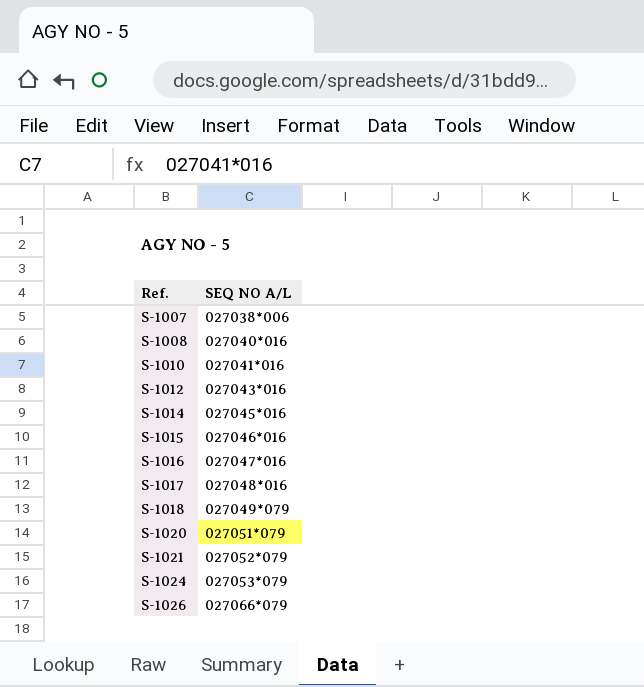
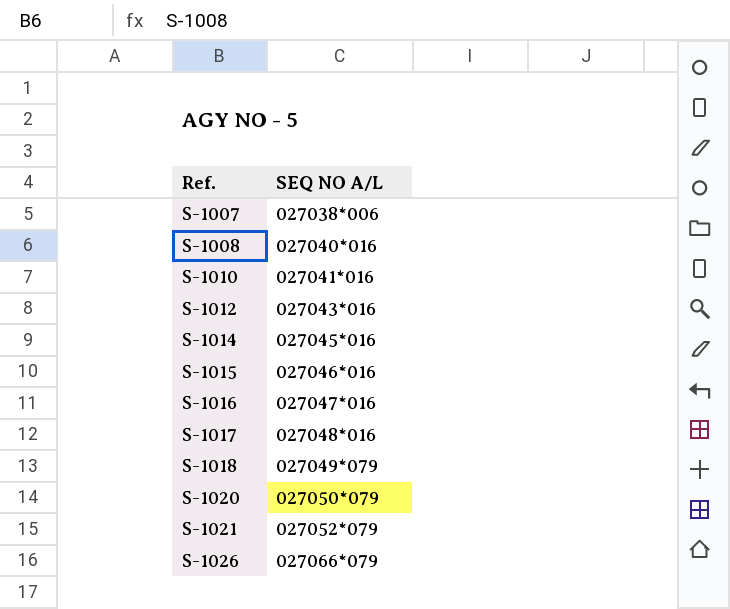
row S-1024: 027053*079 -> none
S-1020 | SEQ NO A/L: 027051*079 -> 027050*079

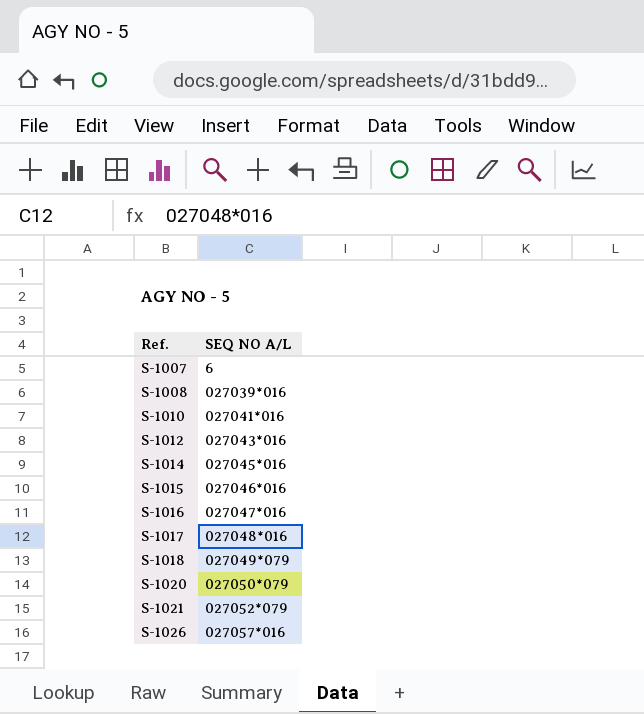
S-1007 | SEQ NO A/L: 027038*006 -> 6
S-1008 | SEQ NO A/L: 027040*016 -> 027039*016
S-1026 | SEQ NO A/L: 027066*079 -> 027057*016

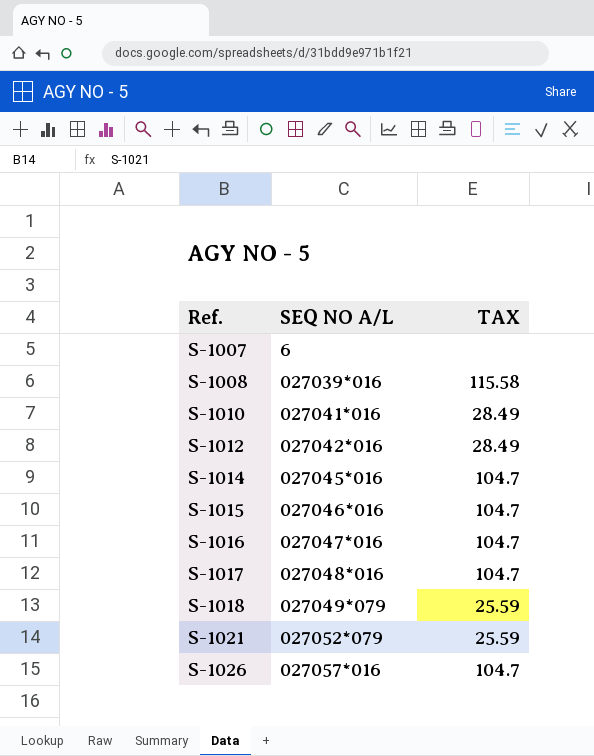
column TAX | position: none -> 3
row S-1020: 027050*079 -> none
S-1012 | SEQ NO A/L: 027043*016 -> 027042*016

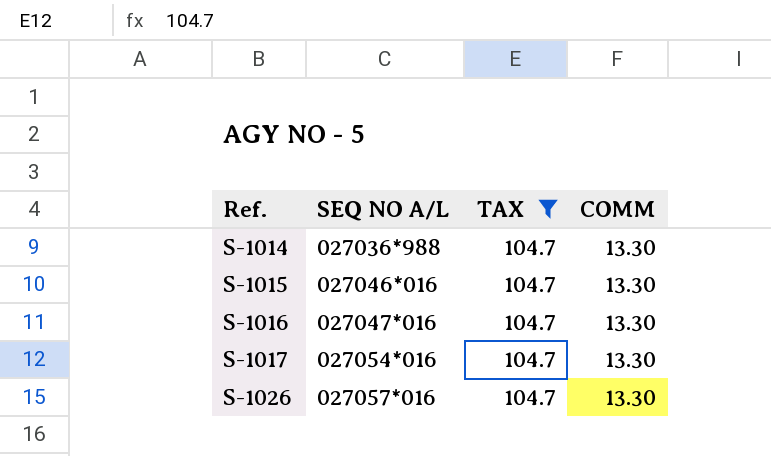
filter: none -> TAX = 104.7
column COMM | position: none -> 4
S-1014 | SEQ NO A/L: 027045*016 -> 027036*988
S-1017 | SEQ NO A/L: 027048*016 -> 027054*016

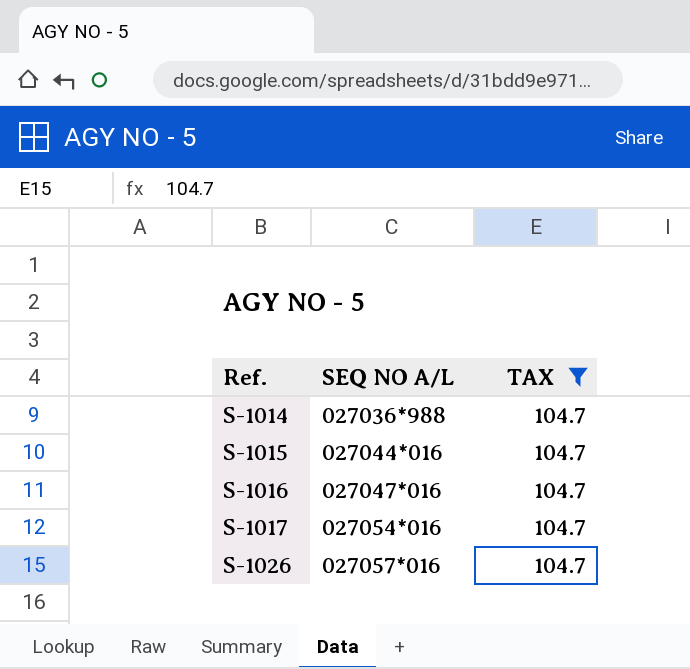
column COMM | position: 4 -> none
S-1015 | SEQ NO A/L: 027046*016 -> 027044*016

